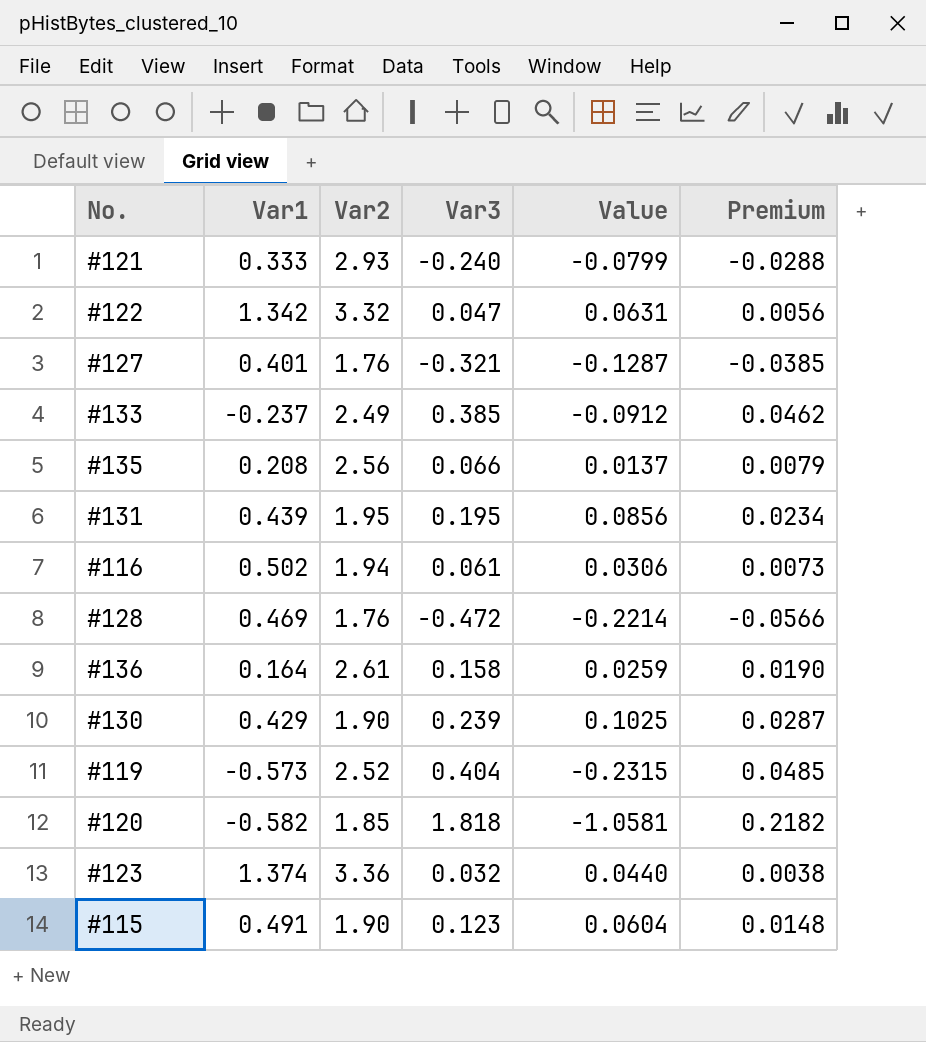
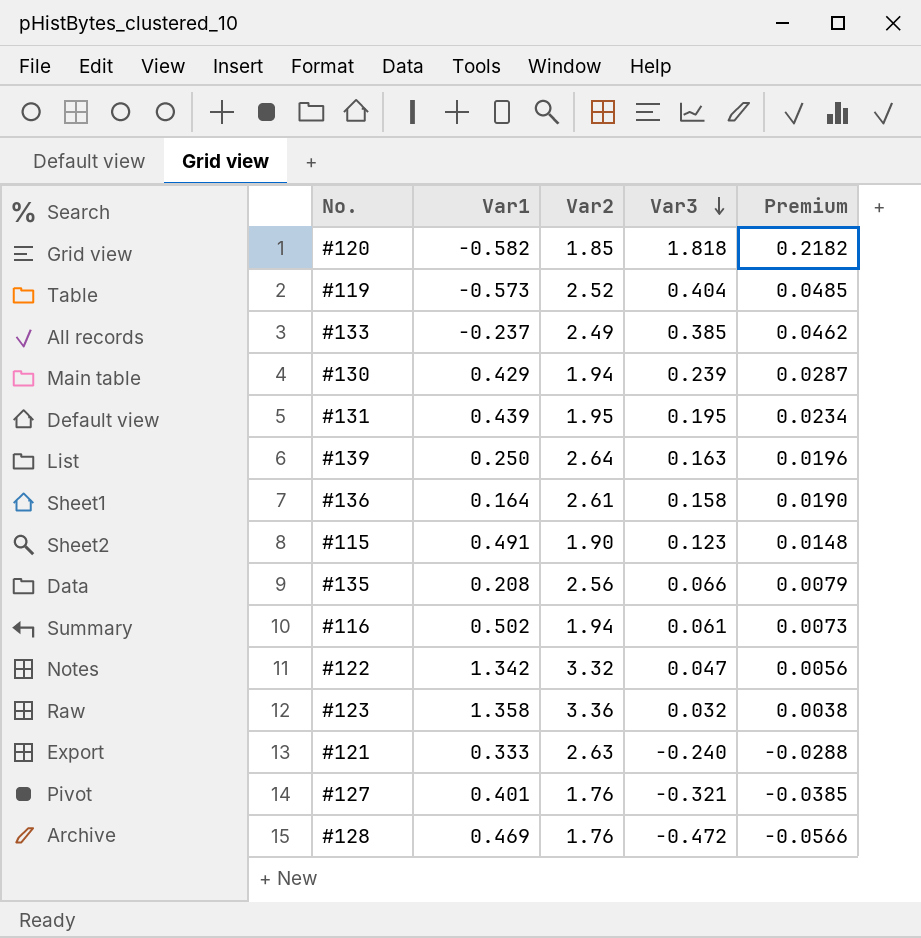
row order: none -> Var3 descending
column Value | formula: [Var1] * [Var3] -> none
#130 | Var2: 1.90 -> 1.94
row #139: none -> 0.250 | 2.64 | 0.163 | 0.0196
#123 | Var1: 1.374 -> 1.358
#121 | Var2: 2.93 -> 2.63

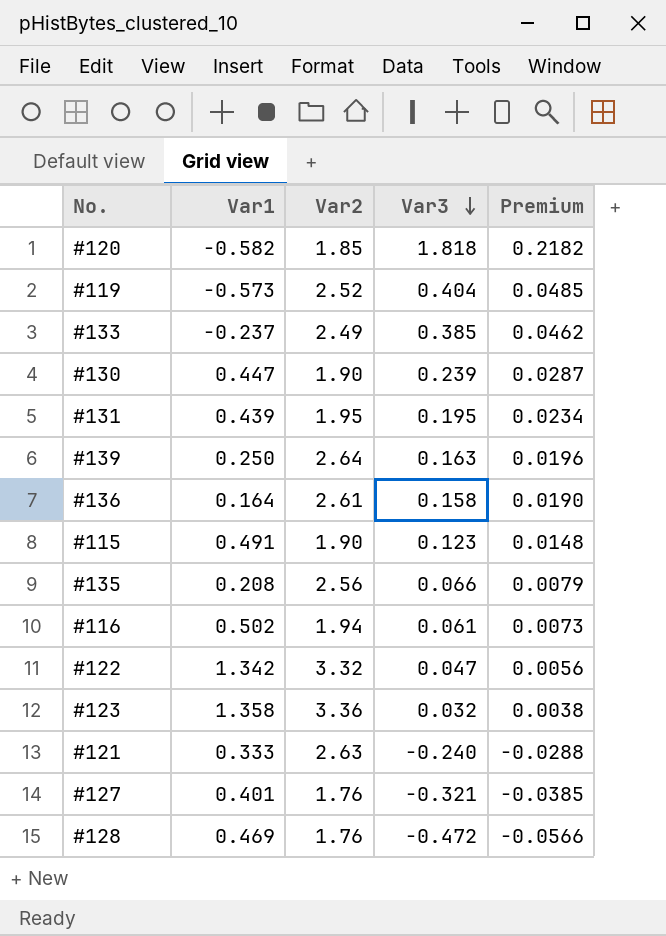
#130 | Var1: 0.429 -> 0.447
#130 | Var2: 1.94 -> 1.90

